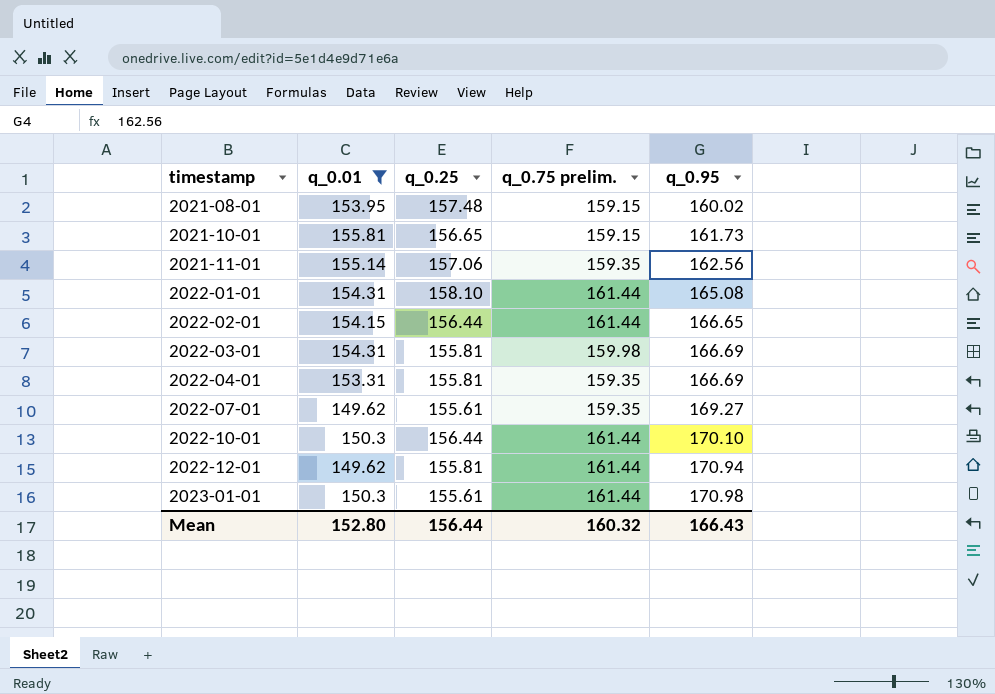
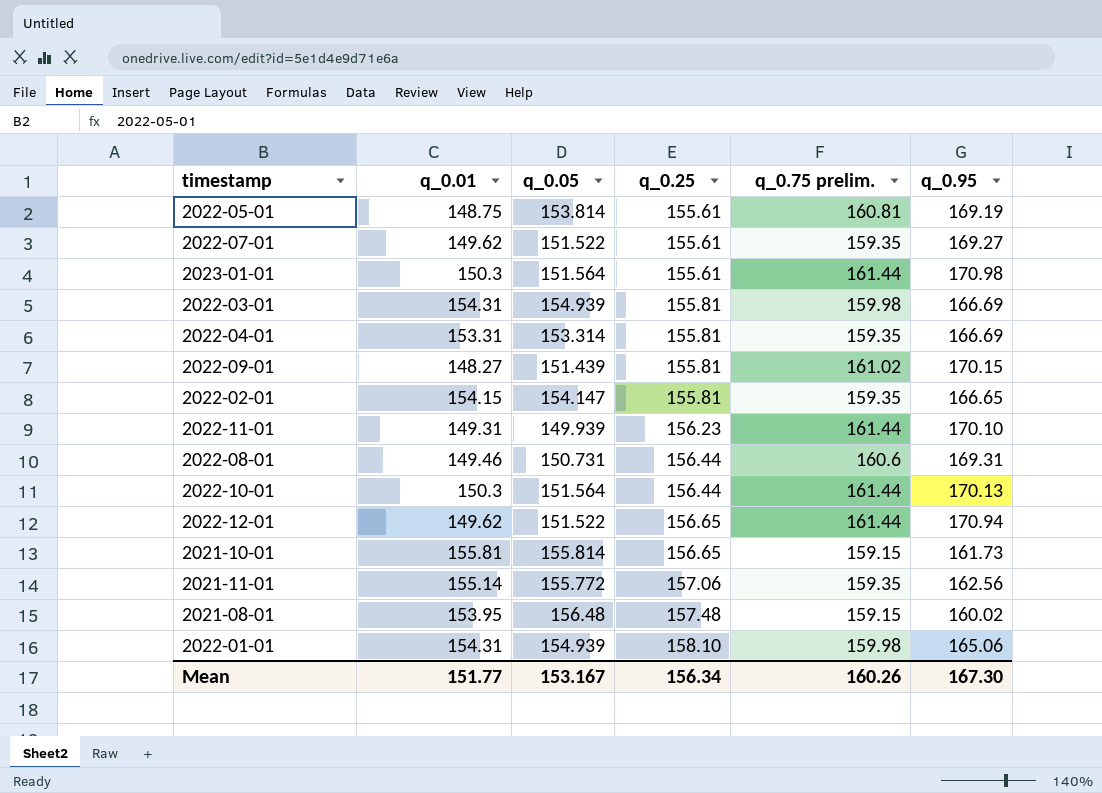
filter: q_0.01 >= 149.62 -> none
row order: timestamp ascending -> q_0.25 ascending
column q_0.05 | position: none -> 3
2022-02-01 | q_0.25: 156.44 -> 155.81
2022-02-01 | q_0.75 prelim.: 161.44 -> 159.35
2022-10-01 | q_0.95: 170.10 -> 170.13
2022-12-01 | q_0.25: 155.81 -> 156.65
2022-01-01 | q_0.75 prelim.: 161.44 -> 159.98
2022-01-01 | q_0.95: 165.08 -> 165.06
Mean | q_0.01: 152.80 -> 151.77
Mean | q_0.25: 156.44 -> 156.34
Mean | q_0.75 prelim.: 160.32 -> 160.26
Mean | q_0.95: 166.43 -> 167.30

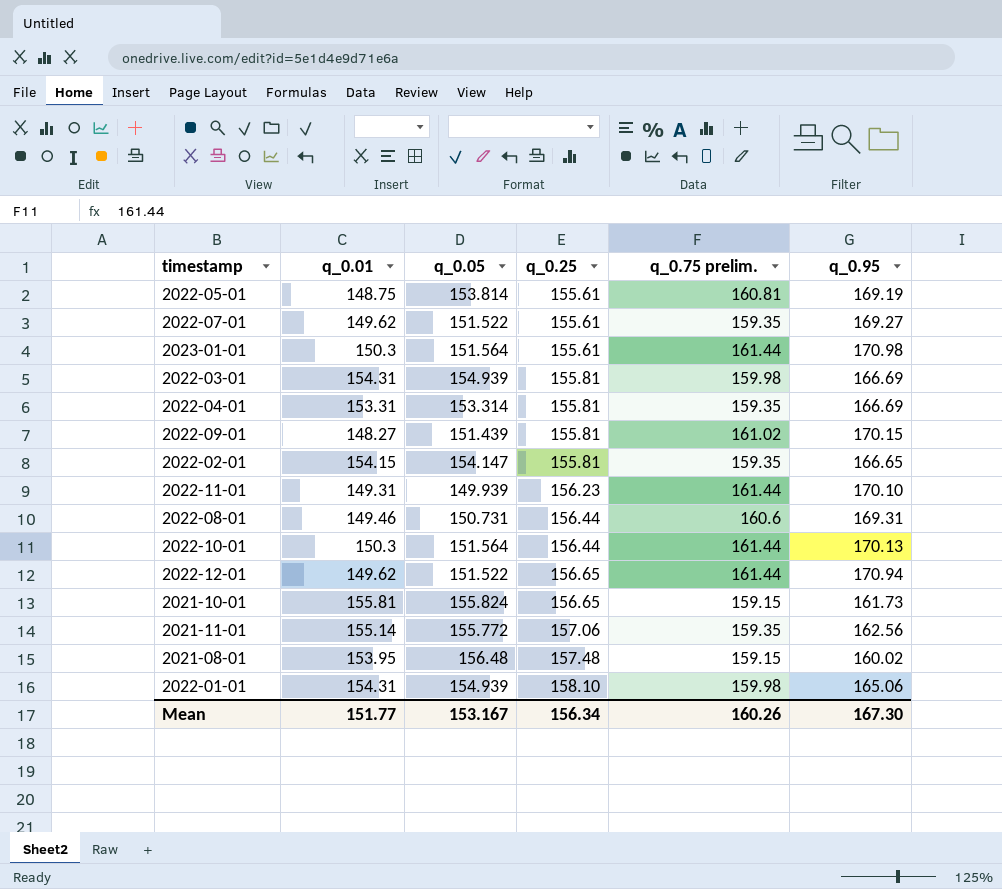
2021-10-01 | q_0.05: 155.814 -> 155.824

